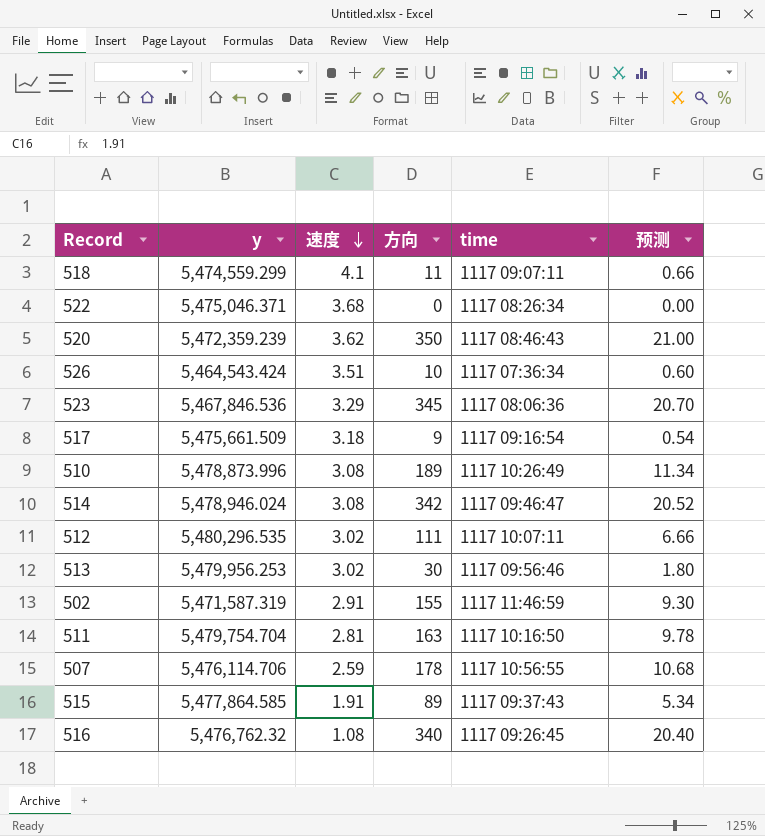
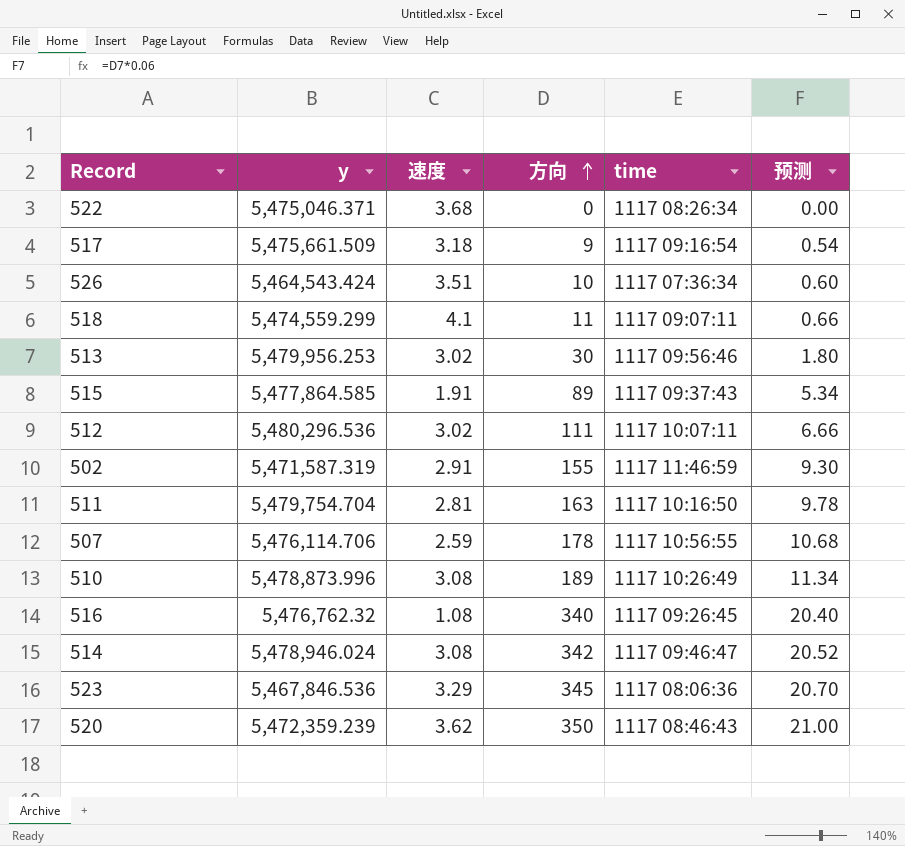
row order: 速度 descending -> 方向 ascending
512 | y: 5,480,296.535 -> 5,480,296.536

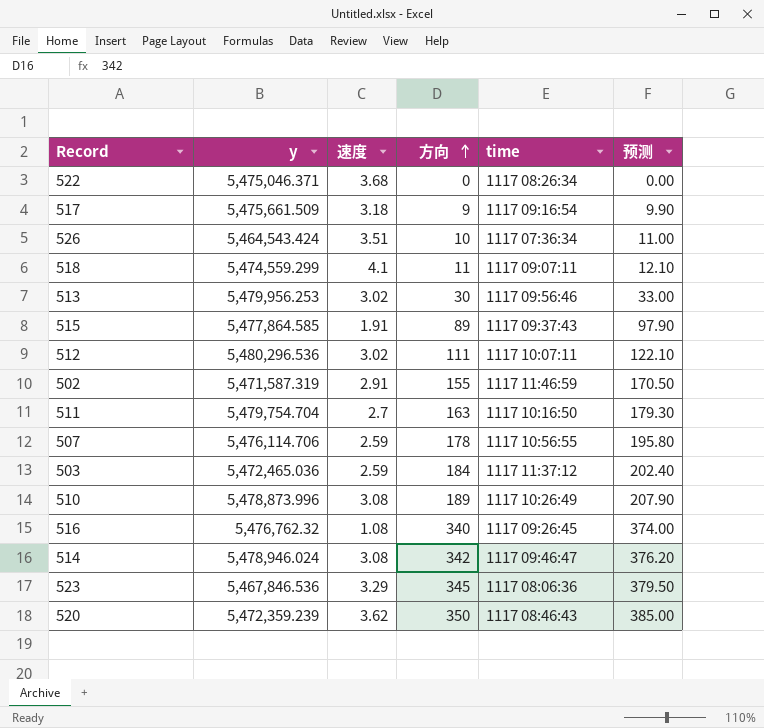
column 预测 | formula: [方向] * 0.06 -> [方向] * 1.1
511 | 速度: 2.81 -> 2.7
row 503: none -> 5,472,465.036 | 2.59 | 184 | 1117 11:37:12 | 202.40

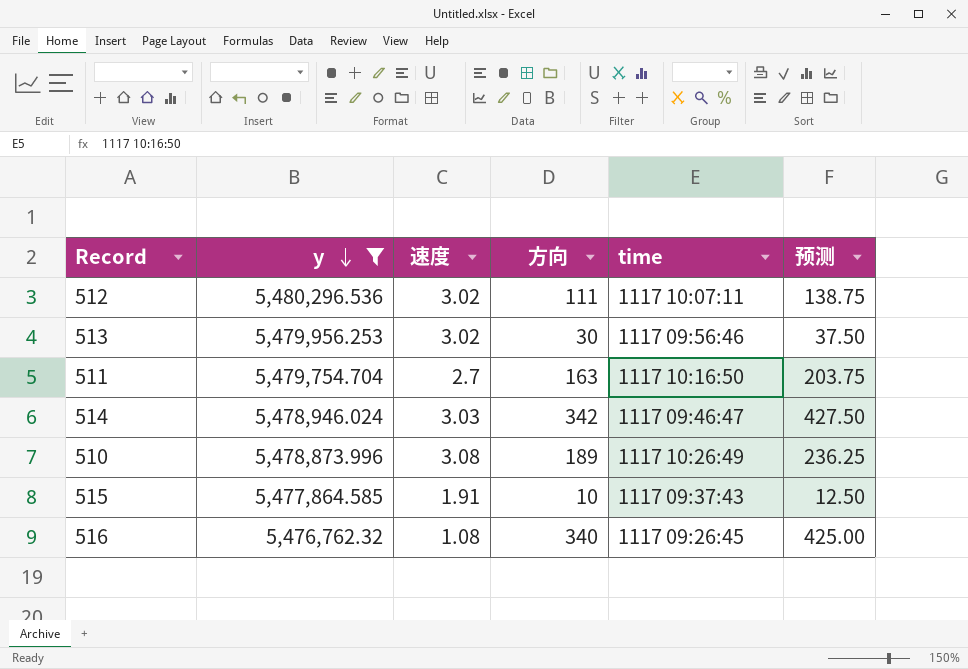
filter: none -> y >= 5,476,762.32
row order: 方向 ascending -> y descending
column 预测 | formula: [方向] * 1.1 -> [方向] * 1.25
514 | 速度: 3.08 -> 3.03
515 | 方向: 89 -> 10

